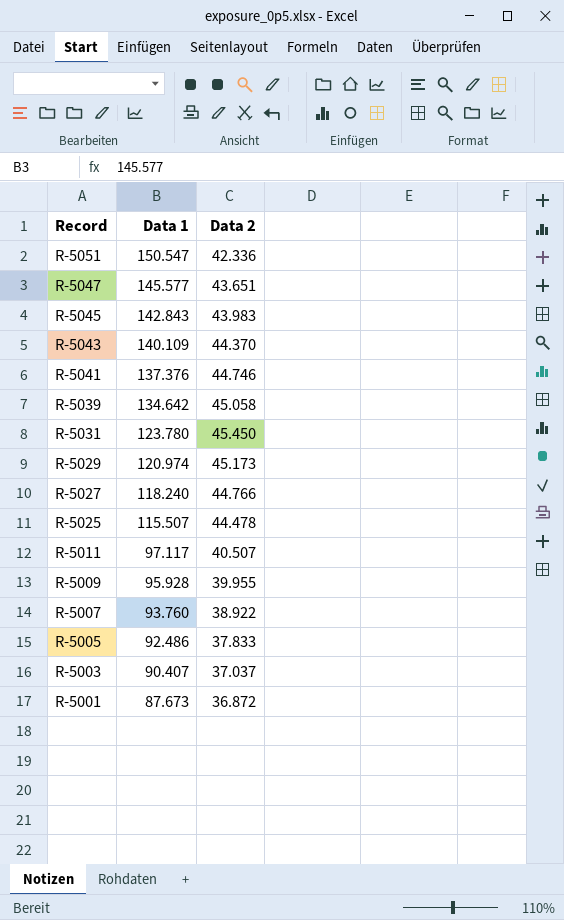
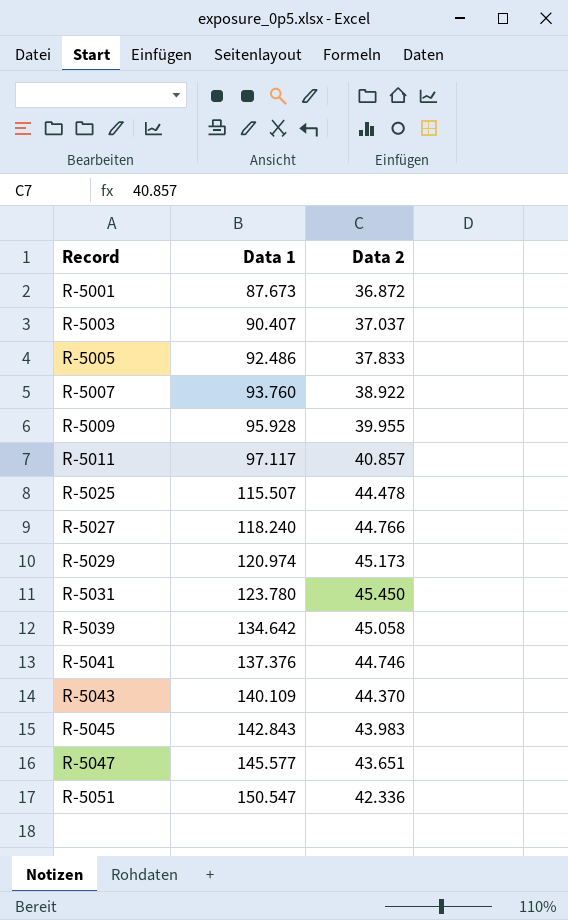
row order: Record descending -> Record ascending
R-5011 | Data 2: 40.507 -> 40.857

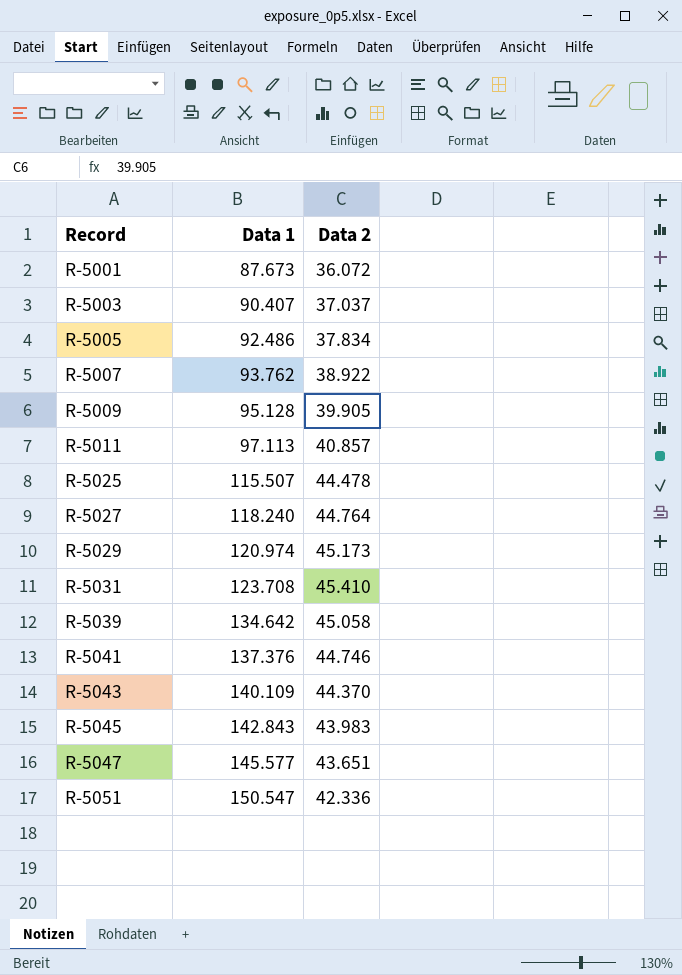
R-5001 | Data 2: 36.872 -> 36.072
R-5005 | Data 2: 37.833 -> 37.834
R-5007 | Data 1: 93.760 -> 93.762
R-5009 | Data 1: 95.928 -> 95.128
R-5009 | Data 2: 39.955 -> 39.905
R-5011 | Data 1: 97.117 -> 97.113
R-5027 | Data 2: 44.766 -> 44.764
R-5031 | Data 1: 123.780 -> 123.708
R-5031 | Data 2: 45.450 -> 45.410

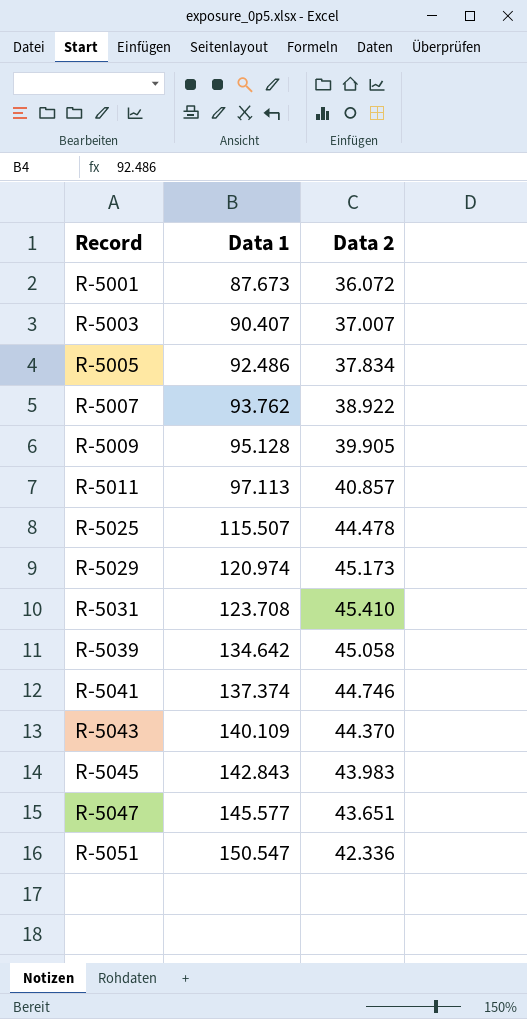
row R-5027: 118.240 | 44.764 -> none
R-5003 | Data 2: 37.037 -> 37.007
R-5041 | Data 1: 137.376 -> 137.374

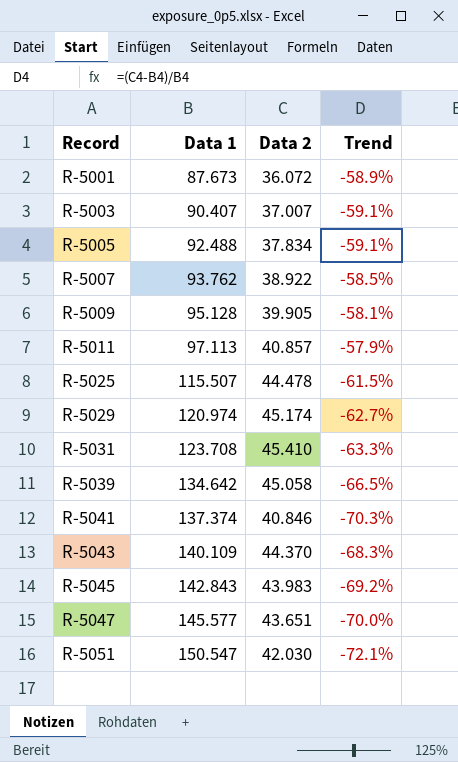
column Trend | formula: none -> ([Data 2] - [Data 1]) / [Data 1]
R-5005 | Data 1: 92.486 -> 92.488
R-5029 | Data 2: 45.173 -> 45.174
R-5041 | Data 2: 44.746 -> 40.846
R-5051 | Data 2: 42.336 -> 42.030

